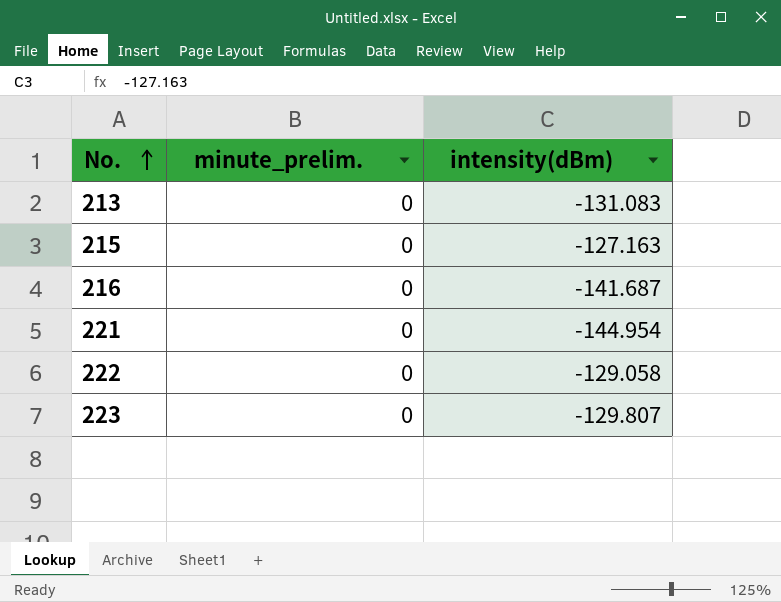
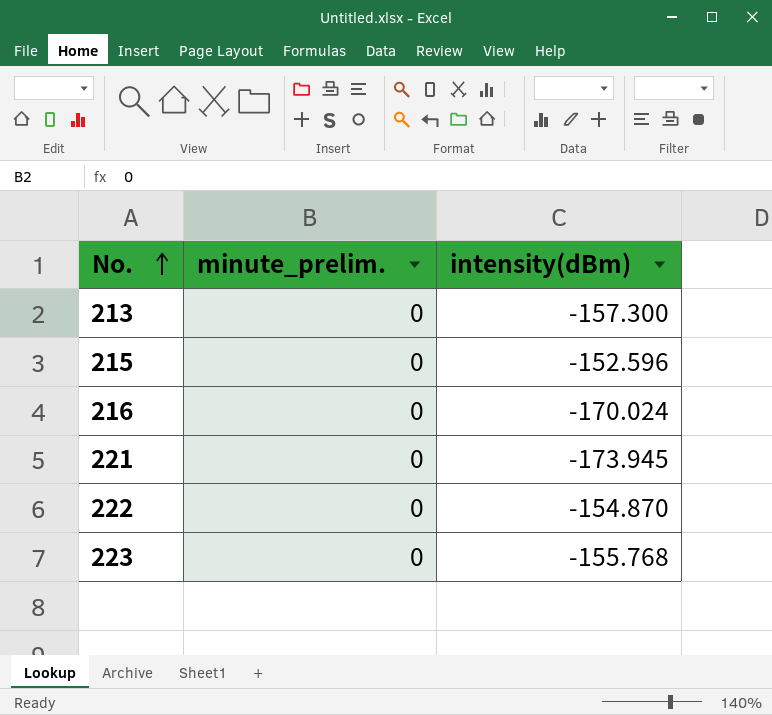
213 | intensity(dBm): -131.083 -> -157.300
215 | intensity(dBm): -127.163 -> -152.596
216 | intensity(dBm): -141.687 -> -170.024
221 | intensity(dBm): -144.954 -> -173.945
222 | intensity(dBm): -129.058 -> -154.870
223 | intensity(dBm): -129.807 -> -155.768

